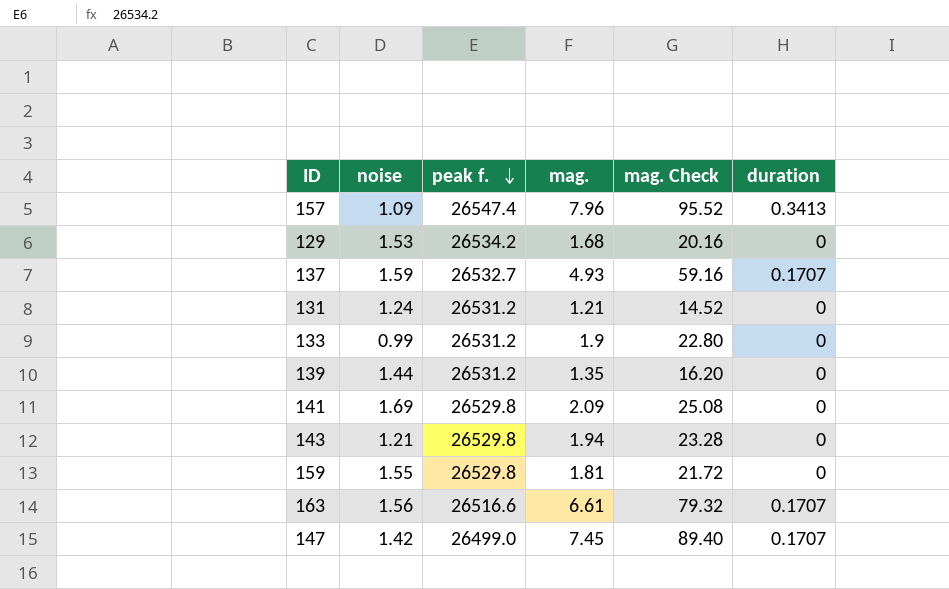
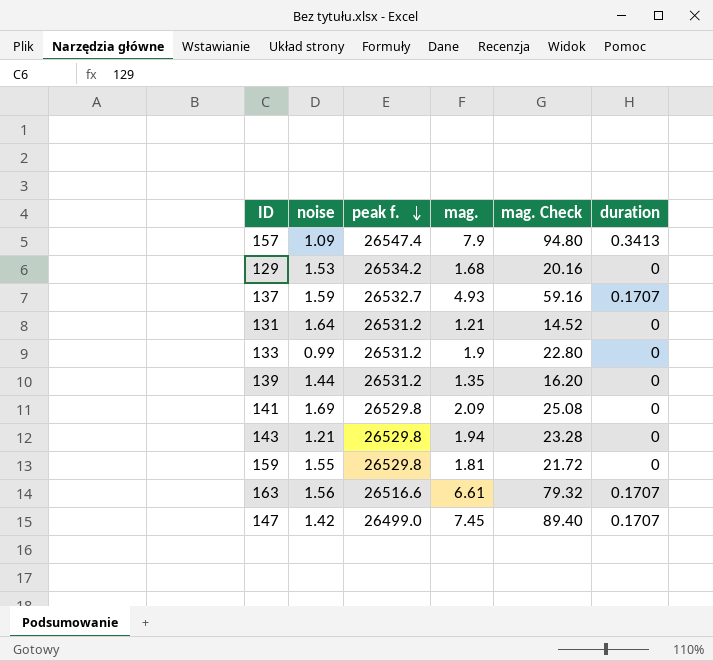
157 | mag.: 7.96 -> 7.9
157 | mag. Check: 95.52 -> 94.80
131 | noise: 1.24 -> 1.64

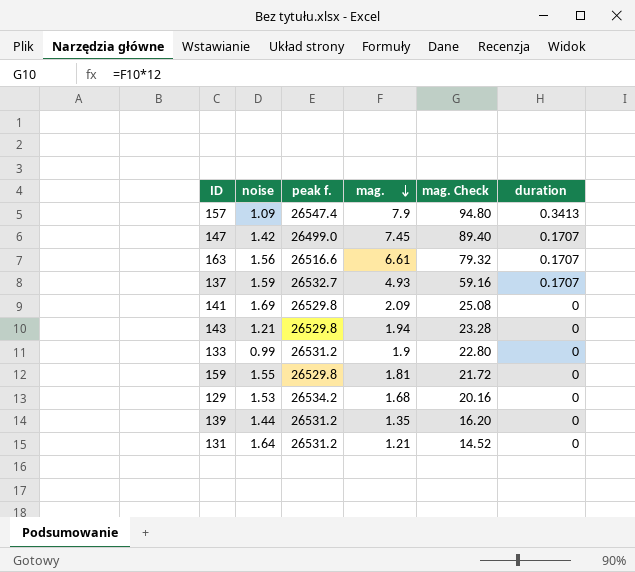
row order: peak f. descending -> mag. descending

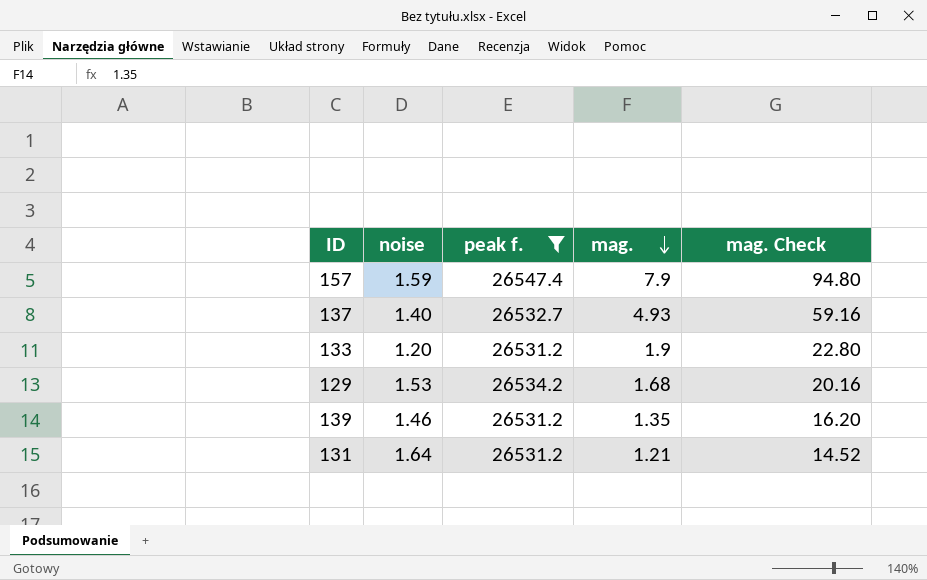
filter: none -> peak f. >= 26531.2
column duration | position: 6 -> none
157 | noise: 1.09 -> 1.59
137 | noise: 1.59 -> 1.40
133 | noise: 0.99 -> 1.20
139 | noise: 1.44 -> 1.46

